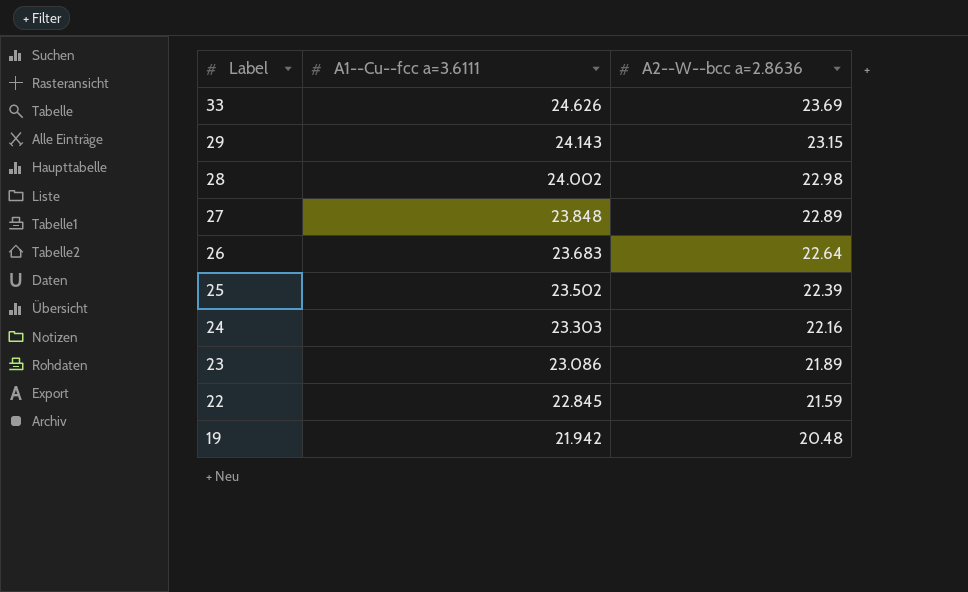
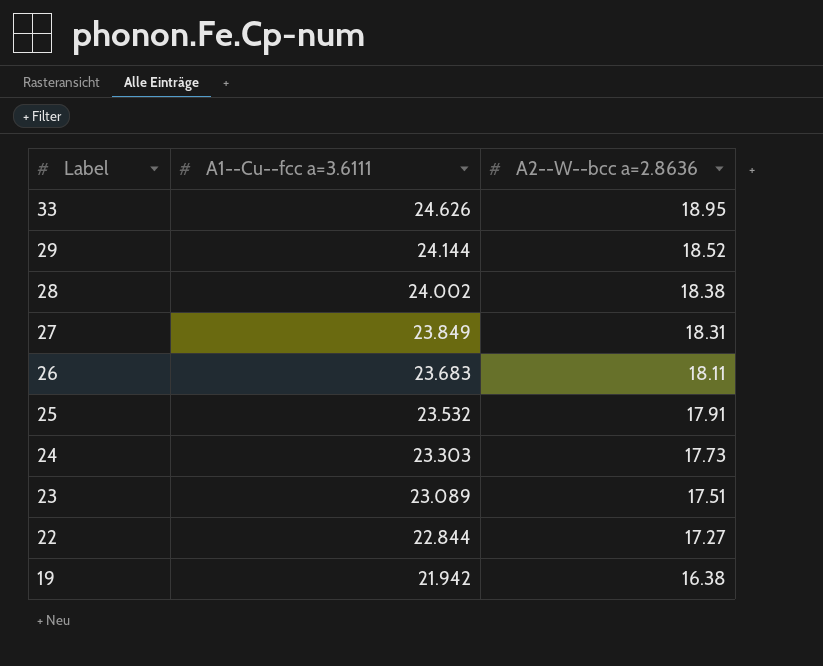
33 | A2--W--bcc a=2.8636: 23.69 -> 18.95
29 | A1--Cu--fcc a=3.6111: 24.143 -> 24.144
29 | A2--W--bcc a=2.8636: 23.15 -> 18.52
28 | A2--W--bcc a=2.8636: 22.98 -> 18.38
27 | A1--Cu--fcc a=3.6111: 23.848 -> 23.849
27 | A2--W--bcc a=2.8636: 22.89 -> 18.31
26 | A2--W--bcc a=2.8636: 22.64 -> 18.11
25 | A1--Cu--fcc a=3.6111: 23.502 -> 23.532
25 | A2--W--bcc a=2.8636: 22.39 -> 17.91
24 | A2--W--bcc a=2.8636: 22.16 -> 17.73
23 | A1--Cu--fcc a=3.6111: 23.086 -> 23.089
23 | A2--W--bcc a=2.8636: 21.89 -> 17.51
22 | A1--Cu--fcc a=3.6111: 22.845 -> 22.844
22 | A2--W--bcc a=2.8636: 21.59 -> 17.27
19 | A2--W--bcc a=2.8636: 20.48 -> 16.38

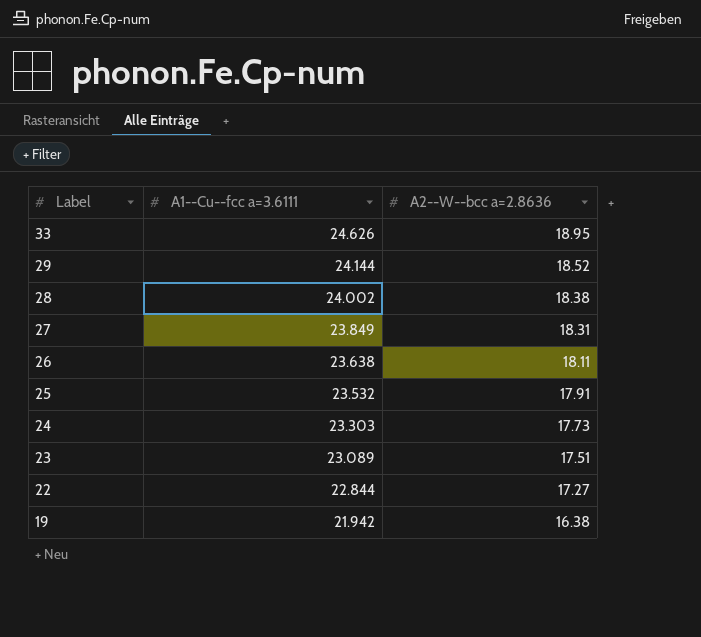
26 | A1--Cu--fcc a=3.6111: 23.683 -> 23.638

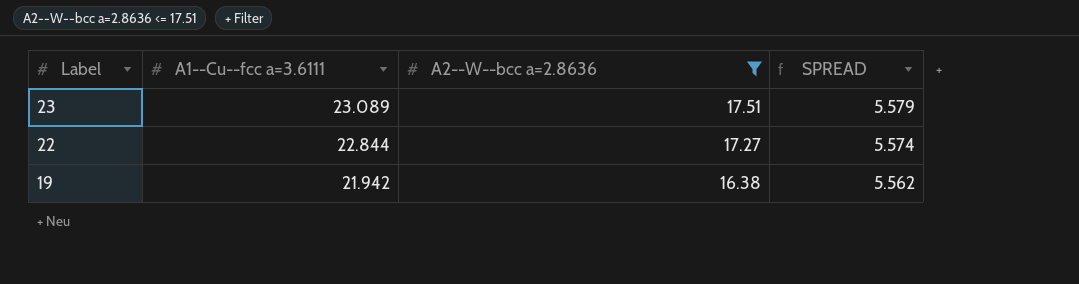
filter: none -> A2--W--bcc a=2.8636 <= 17.51
column SPREAD | formula: none -> [A1--Cu--fcc a=3.6111] - [A2--W--bcc a=2.8636]

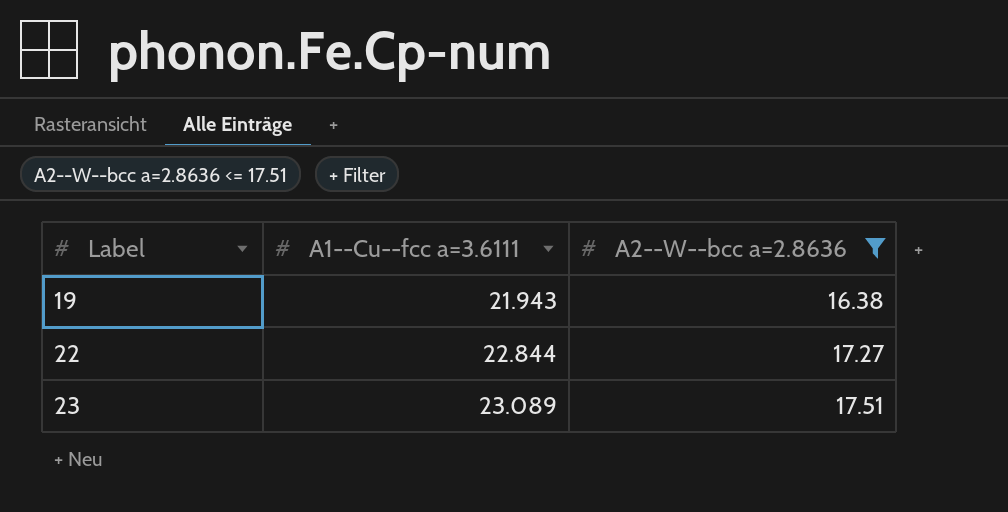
row order: Label descending -> Label ascending
column SPREAD | formula: [A1--Cu--fcc a=3.6111] - [A2--W--bcc a=2.8636] -> none
19 | A1--Cu--fcc a=3.6111: 21.942 -> 21.943

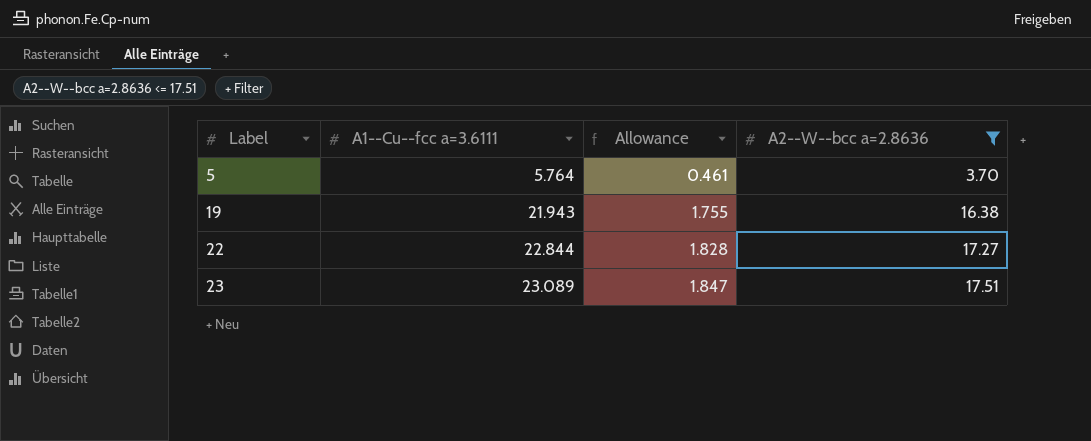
column Allowance | formula: none -> [A1--Cu--fcc a=3.6111] * 0.08
row 5: none -> 5.764 | 0.461 | 3.70

